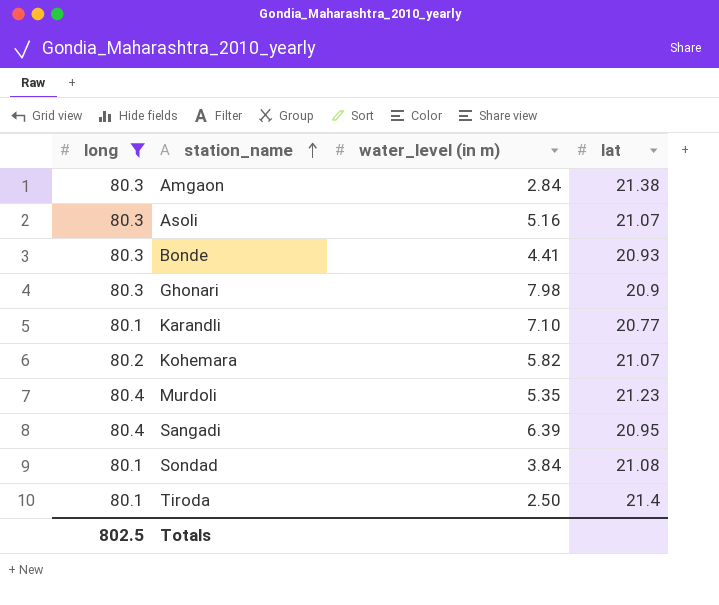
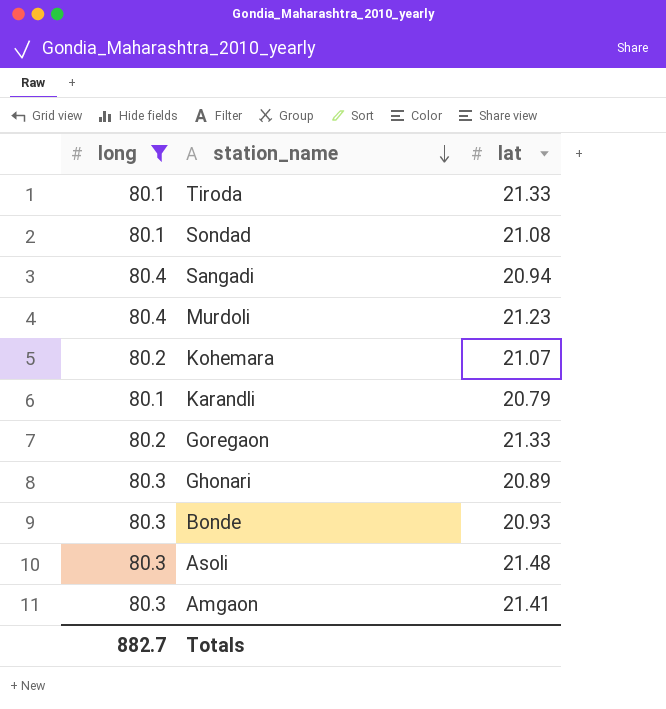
row order: station_name ascending -> station_name descending
column water_level (in m) | position: 3 -> none
Tiroda | lat: 21.4 -> 21.33
Sangadi | lat: 20.95 -> 20.94
Karandli | lat: 20.77 -> 20.79
row Goregaon: none -> 80.2 | 21.33
Ghonari | lat: 20.9 -> 20.89
Asoli | lat: 21.07 -> 21.48
Amgaon | lat: 21.38 -> 21.41
Totals | long: 802.5 -> 882.7

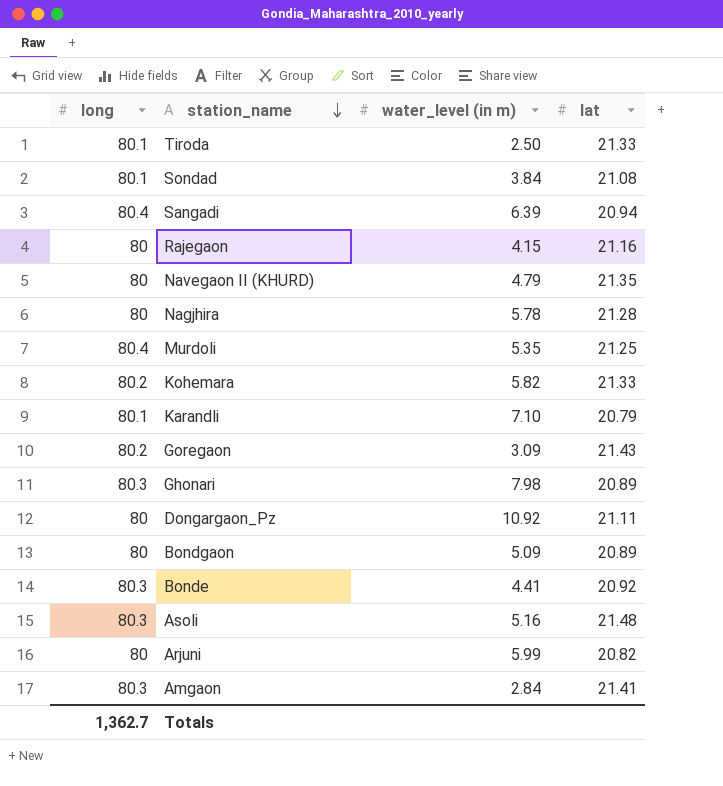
filter: long != 80 -> none
column water_level (in m) | position: none -> 3
Murdoli | lat: 21.23 -> 21.25
Kohemara | lat: 21.07 -> 21.33
Goregaon | lat: 21.33 -> 21.43
Bonde | lat: 20.93 -> 20.92
Totals | long: 882.7 -> 1,362.7

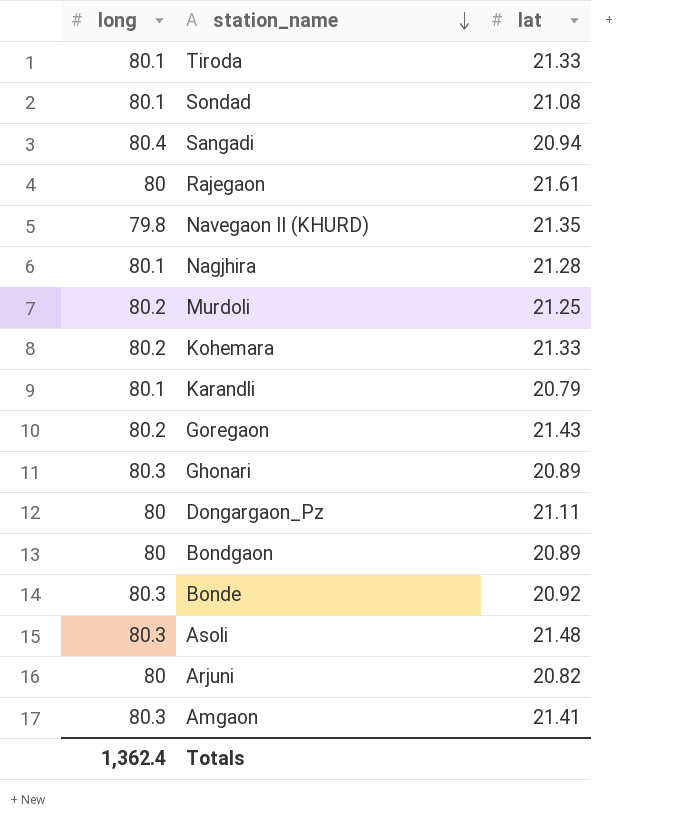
column water_level (in m) | position: 3 -> none
Rajegaon | lat: 21.16 -> 21.61
Navegaon II (KHURD) | long: 80 -> 79.8
Nagjhira | long: 80 -> 80.1
Murdoli | long: 80.4 -> 80.2
Totals | long: 1,362.7 -> 1,362.4

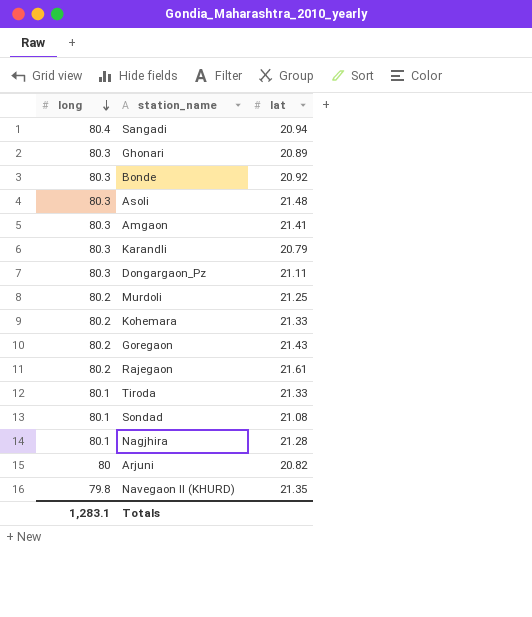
row order: station_name descending -> long descending
row Bondgaon: 80 | 20.89 -> none
Karandli | long: 80.1 -> 80.3
Dongargaon_Pz | long: 80 -> 80.3
Rajegaon | long: 80 -> 80.2
Totals | long: 1,362.4 -> 1,283.1

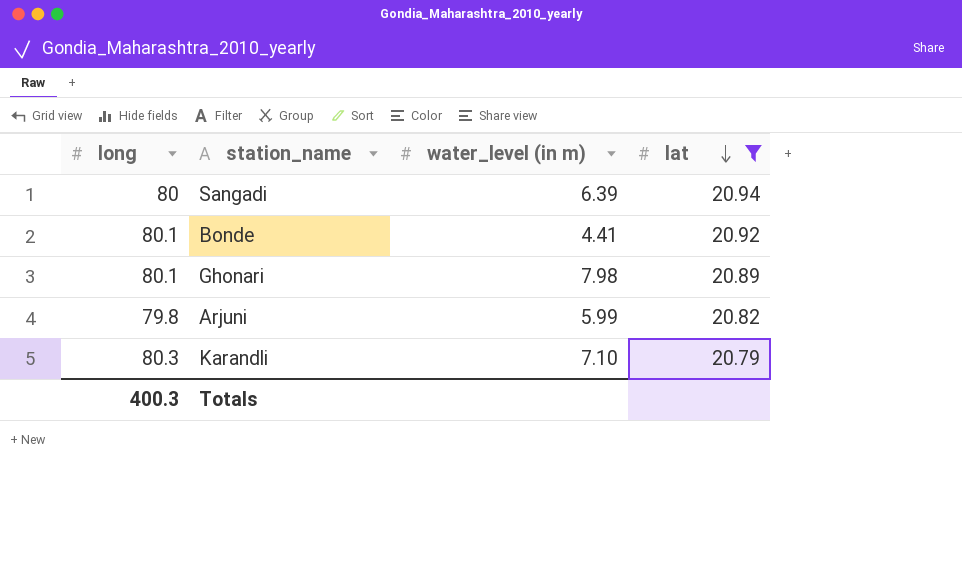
filter: none -> lat <= 20.94
row order: long descending -> lat descending
column water_level (in m) | position: none -> 3
Sangadi | long: 80.4 -> 80
Bonde | long: 80.3 -> 80.1
Ghonari | long: 80.3 -> 80.1
Arjuni | long: 80 -> 79.8
Totals | long: 1,283.1 -> 400.3

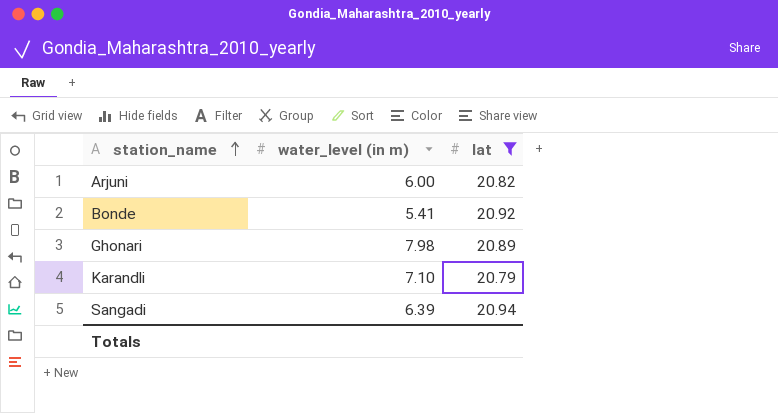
row order: lat descending -> station_name ascending
column long | position: 1 -> none
Arjuni | water_level (in m): 5.99 -> 6.00
Bonde | water_level (in m): 4.41 -> 5.41

